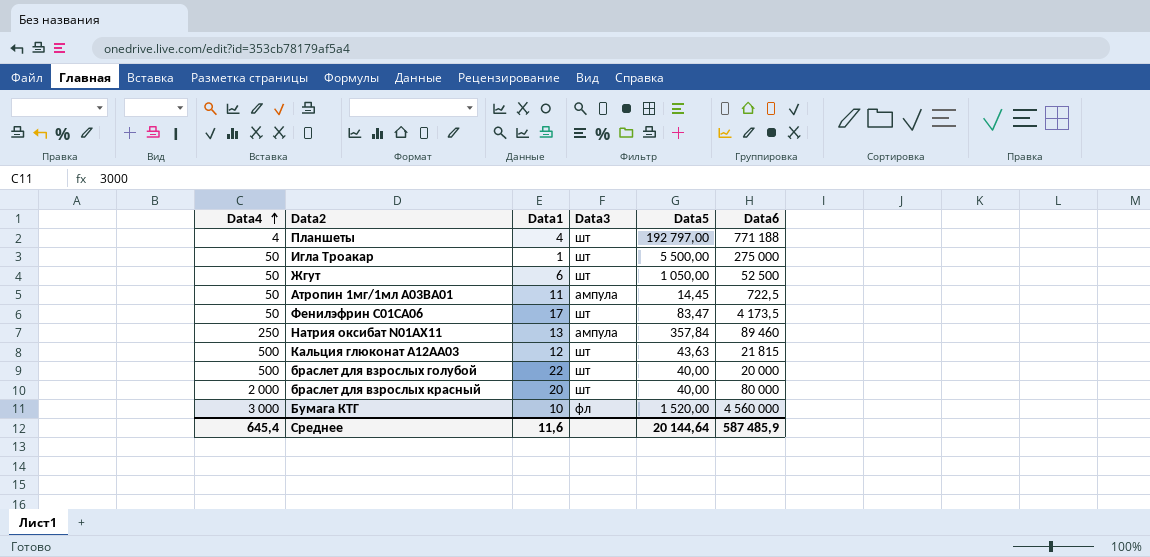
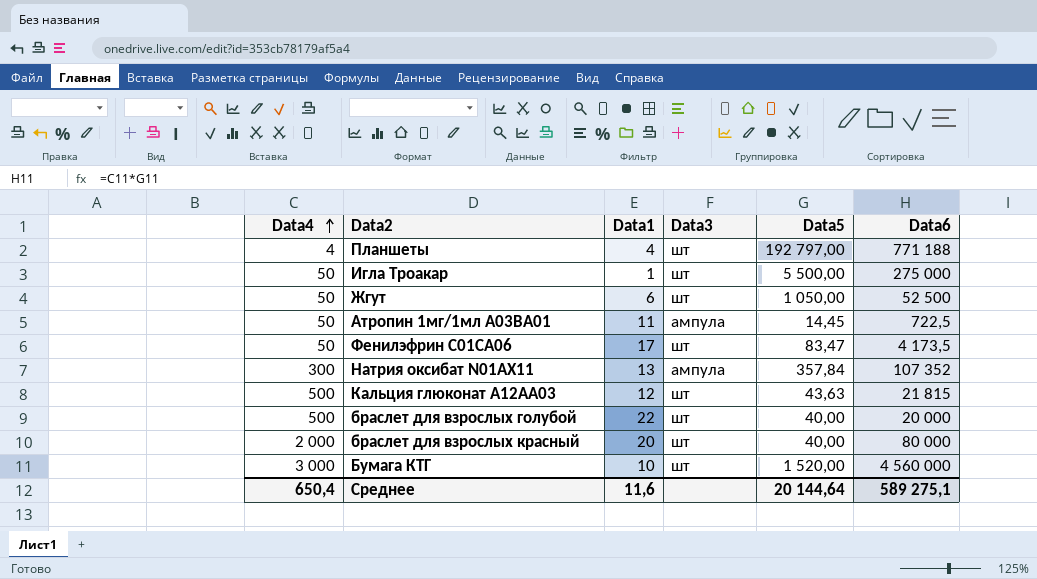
Натрия оксибат N01АХ11 | Data4: 250 -> 300
Натрия оксибат N01АХ11 | Data6: 89 460 -> 107 352
Бумага КТГ | Data3: фл -> шт
Среднее | Data4: 645,4 -> 650,4
Среднее | Data6: 587 485,9 -> 589 275,1

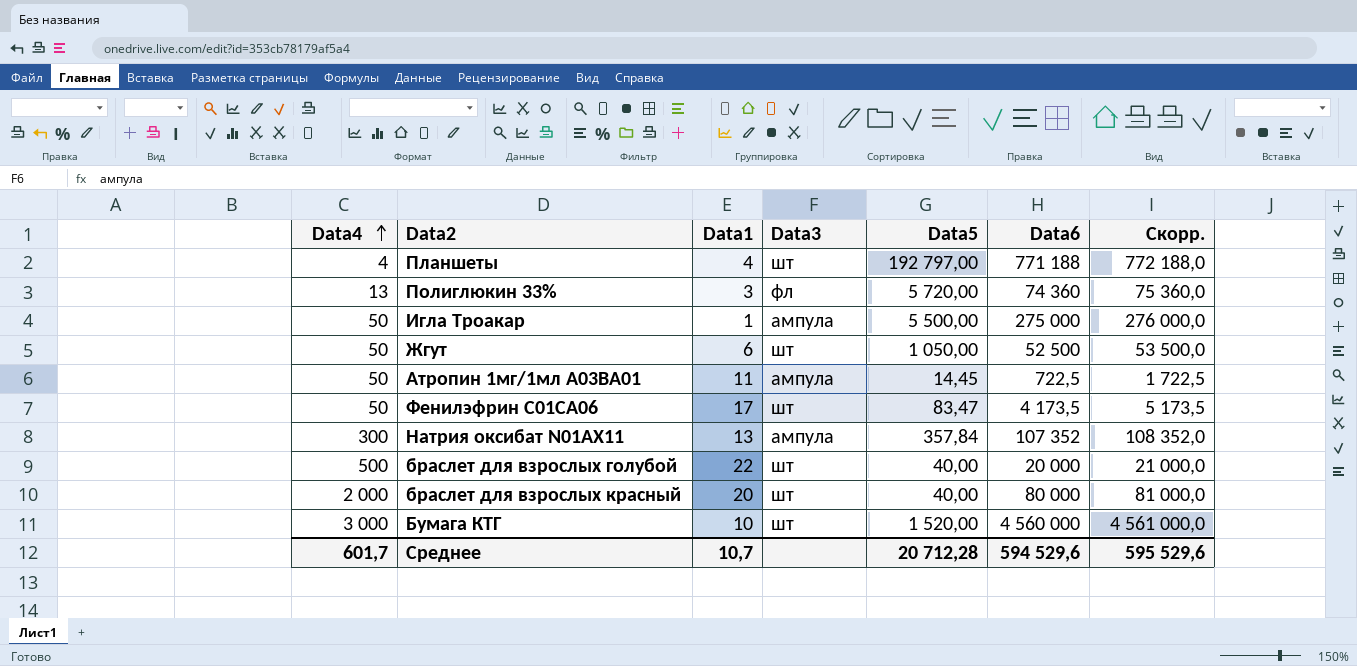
column Скорр. | formula: none -> [Data6] + 1000
row Кальция глюконат А12АА03: 500 | 12 | шт | 43,63 | 21 815 -> none
row Полиглюкин 33%: none -> 13 | 3 | фл | 5 720,00 | 74 360 | 75 360,0
Игла Троакар | Data3: шт -> ампула
Среднее | Data4: 650,4 -> 601,7
Среднее | Data1: 11,6 -> 10,7
Среднее | Data5: 20 144,64 -> 20 712,28
Среднее | Data6: 589 275,1 -> 594 529,6

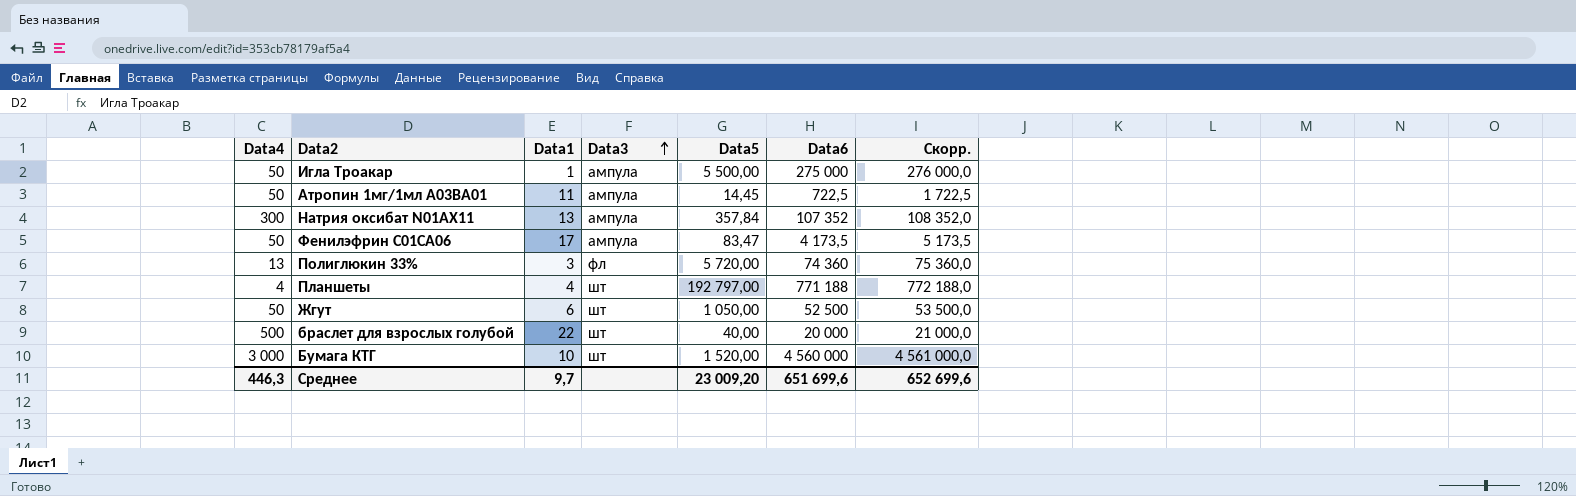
row order: Data4 ascending -> Data3 ascending
row браслет для взрослых красный: 2 000 | 20 | шт | 40,00 | 80 000 | 81 000,0 -> none
Фенилэфрин С01СА06 | Data3: шт -> ампула
Среднее | Data4: 601,7 -> 446,3
Среднее | Data1: 10,7 -> 9,7
Среднее | Data5: 20 712,28 -> 23 009,20
Среднее | Data6: 594 529,6 -> 651 699,6
Среднее | Скорр.: 595 529,6 -> 652 699,6

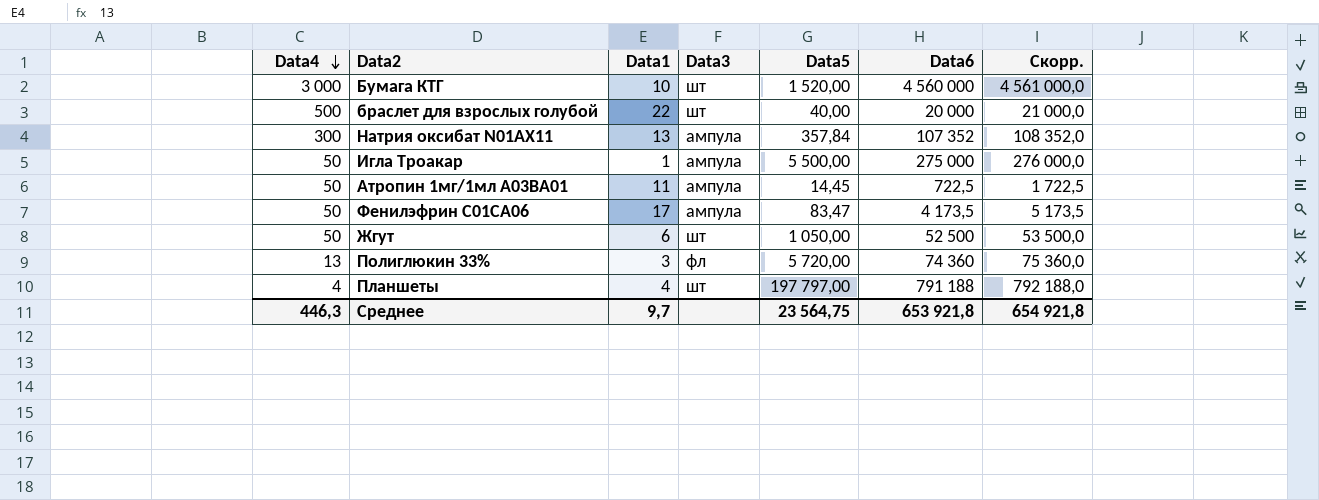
row order: Data3 ascending -> Data4 descending
Планшеты | Data5: 192 797,00 -> 197 797,00
Планшеты | Data6: 771 188 -> 791 188
Планшеты | Скорр.: 772 188,0 -> 792 188,0
Среднее | Data5: 23 009,20 -> 23 564,75
Среднее | Data6: 651 699,6 -> 653 921,8
Среднее | Скорр.: 652 699,6 -> 654 921,8

